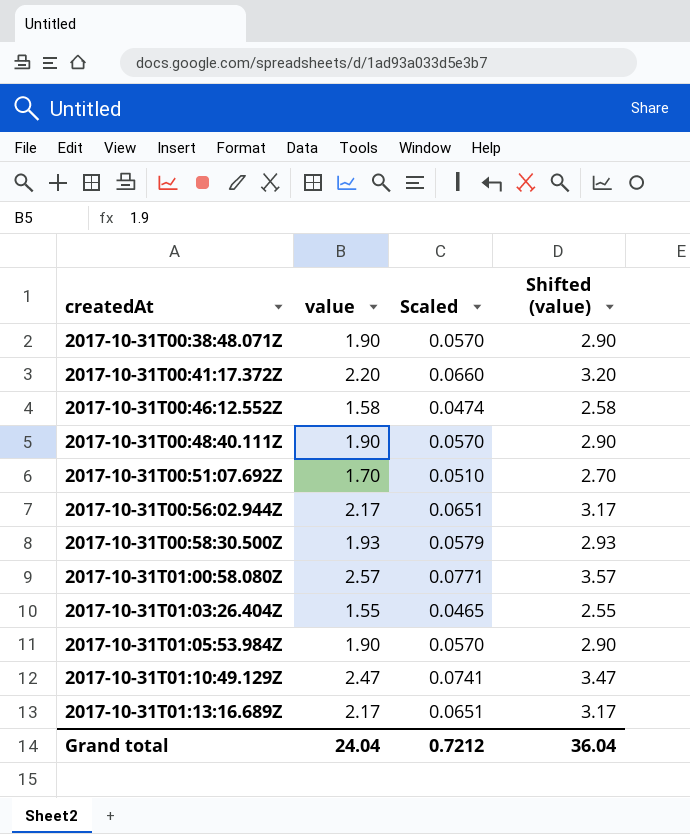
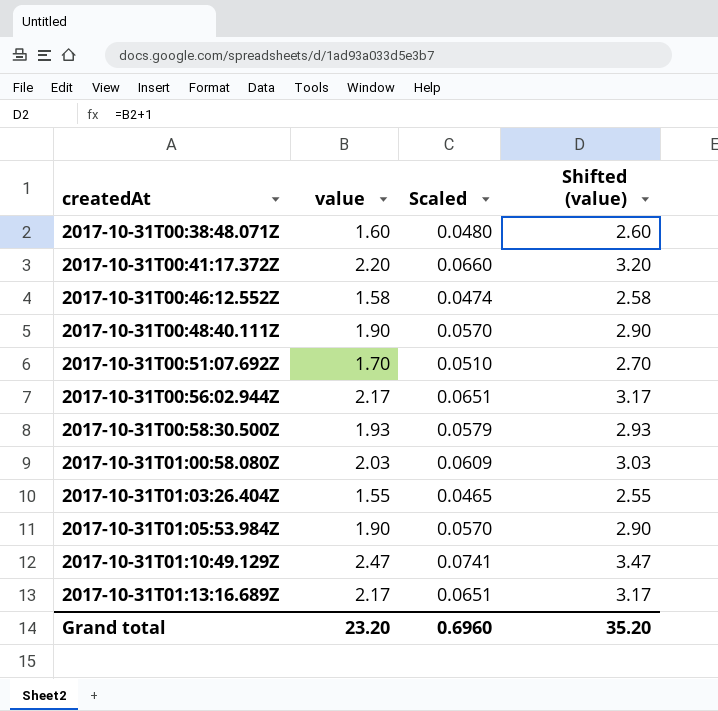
2017-10-31T00:38:48.071Z | value: 1.90 -> 1.60
2017-10-31T00:38:48.071Z | Scaled: 0.0570 -> 0.0480
2017-10-31T00:38:48.071Z | Shifted (value): 2.90 -> 2.60
2017-10-31T01:00:58.080Z | value: 2.57 -> 2.03
2017-10-31T01:00:58.080Z | Scaled: 0.0771 -> 0.0609
2017-10-31T01:00:58.080Z | Shifted (value): 3.57 -> 3.03
Grand total | value: 24.04 -> 23.20
Grand total | Scaled: 0.7212 -> 0.6960
Grand total | Shifted (value): 36.04 -> 35.20

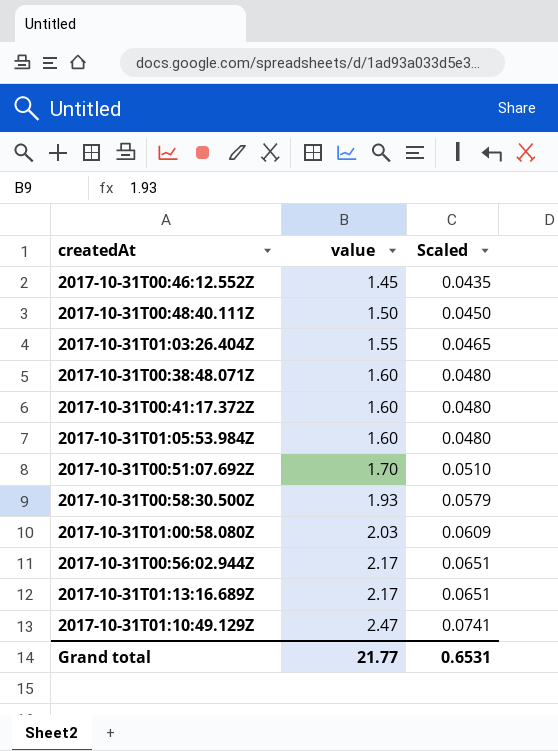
row order: createdAt ascending -> value ascending
column Shifted (value) | formula: [value] + 1 -> none
2017-10-31T00:46:12.552Z | value: 1.58 -> 1.45
2017-10-31T00:46:12.552Z | Scaled: 0.0474 -> 0.0435
2017-10-31T00:48:40.111Z | value: 1.90 -> 1.50
2017-10-31T00:48:40.111Z | Scaled: 0.0570 -> 0.0450
2017-10-31T00:41:17.372Z | value: 2.20 -> 1.60
2017-10-31T00:41:17.372Z | Scaled: 0.0660 -> 0.0480
2017-10-31T01:05:53.984Z | value: 1.90 -> 1.60
2017-10-31T01:05:53.984Z | Scaled: 0.0570 -> 0.0480
Grand total | value: 23.20 -> 21.77
Grand total | Scaled: 0.6960 -> 0.6531

